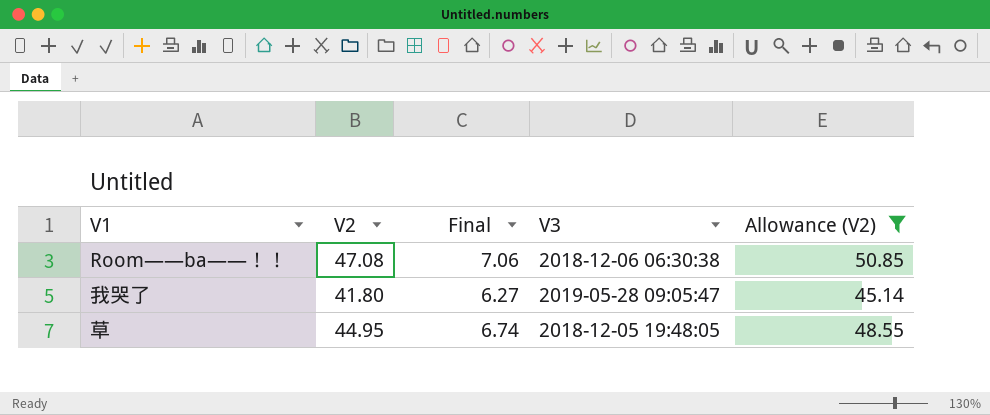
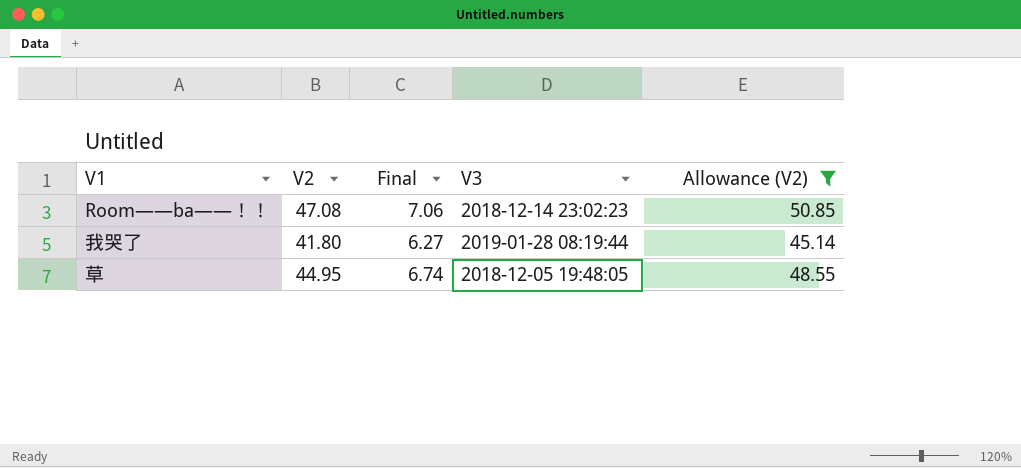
Room——ba——！！ | V3: 2018-12-06 06:30:38 -> 2018-12-14 23:02:23
我哭了 | V3: 2019-05-28 09:05:47 -> 2019-01-28 08:19:44

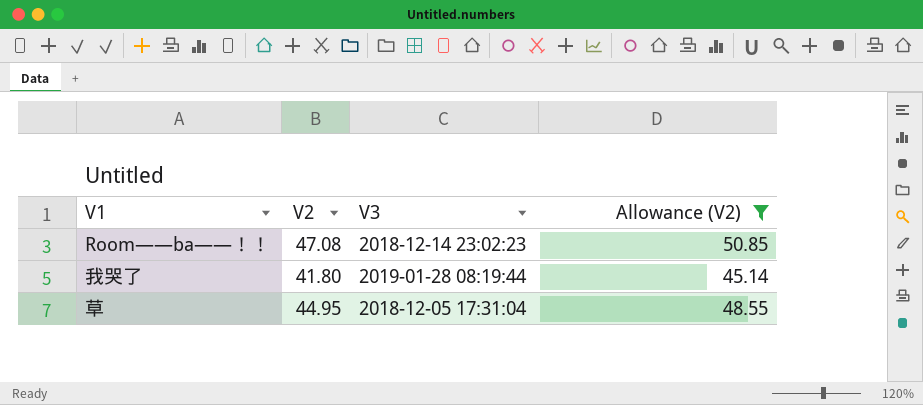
column Final | formula: [V2] * 0.15 -> none
草 | V3: 2018-12-05 19:48:05 -> 2018-12-05 17:31:04

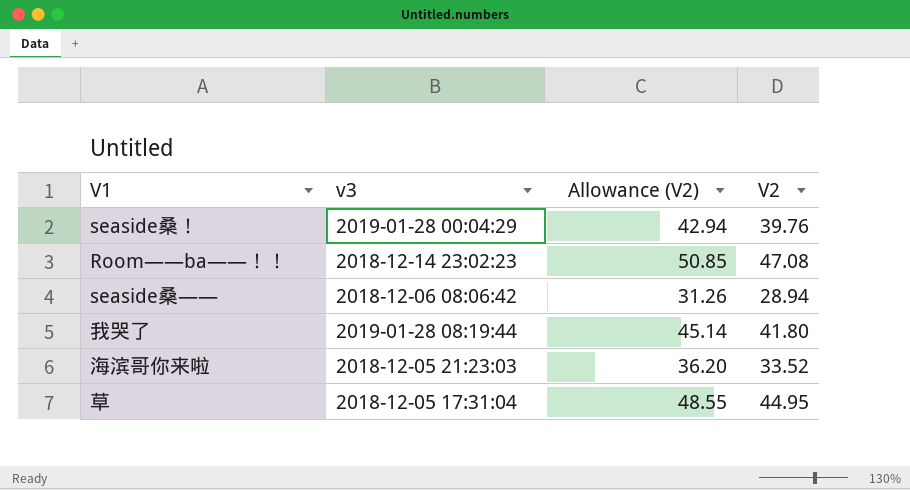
filter: Allowance (V2) >= 45.14 -> none
column name: V3 -> v3
column V2 | position: 2 -> 4

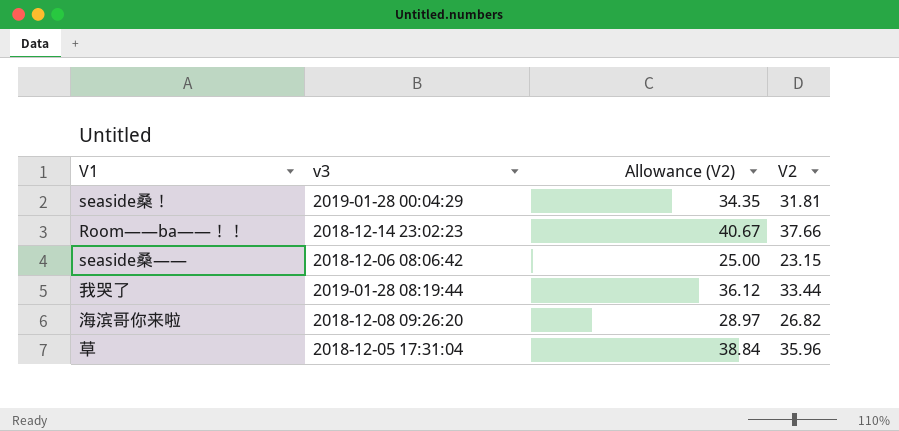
seaside桑！ | Allowance (V2): 42.94 -> 34.35
seaside桑！ | V2: 39.76 -> 31.81
Room——ba——！！ | Allowance (V2): 50.85 -> 40.67
Room——ba——！！ | V2: 47.08 -> 37.66
seaside桑—— | Allowance (V2): 31.26 -> 25.00
seaside桑—— | V2: 28.94 -> 23.15
我哭了 | Allowance (V2): 45.14 -> 36.12
我哭了 | V2: 41.80 -> 33.44
海滨哥你来啦 | v3: 2018-12-05 21:23:03 -> 2018-12-08 09:26:20
海滨哥你来啦 | Allowance (V2): 36.20 -> 28.97
海滨哥你来啦 | V2: 33.52 -> 26.82
草 | Allowance (V2): 48.55 -> 38.84
草 | V2: 44.95 -> 35.96

